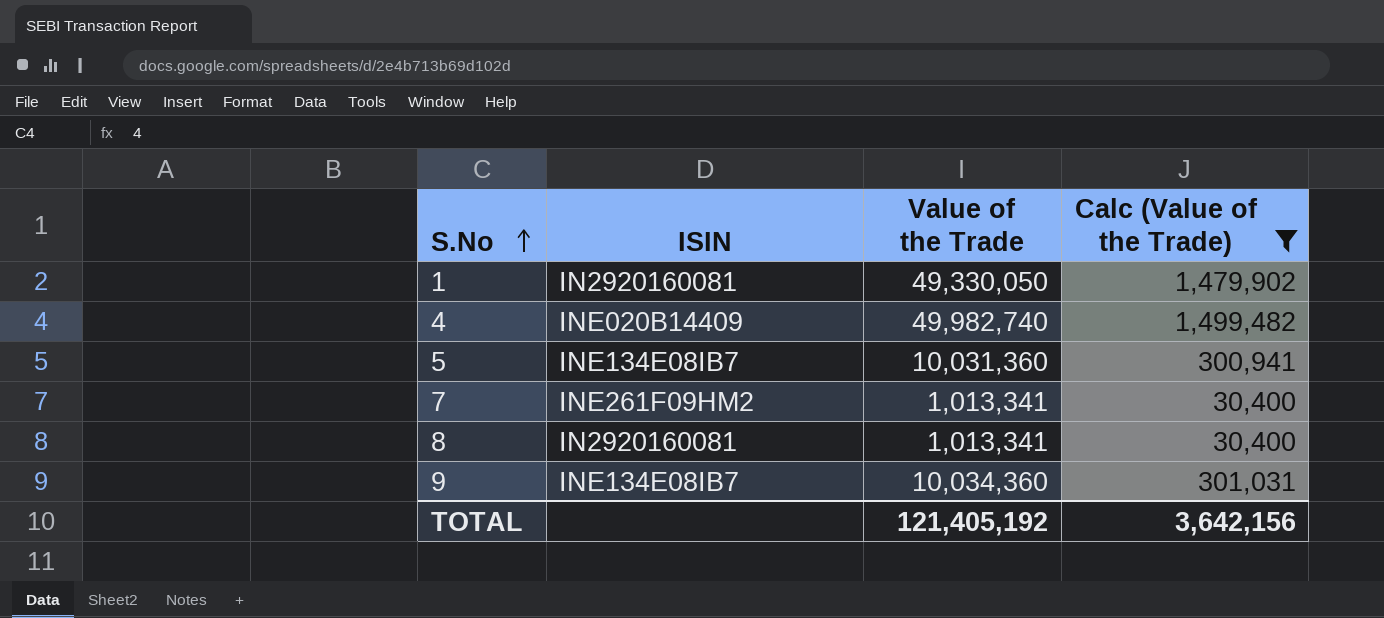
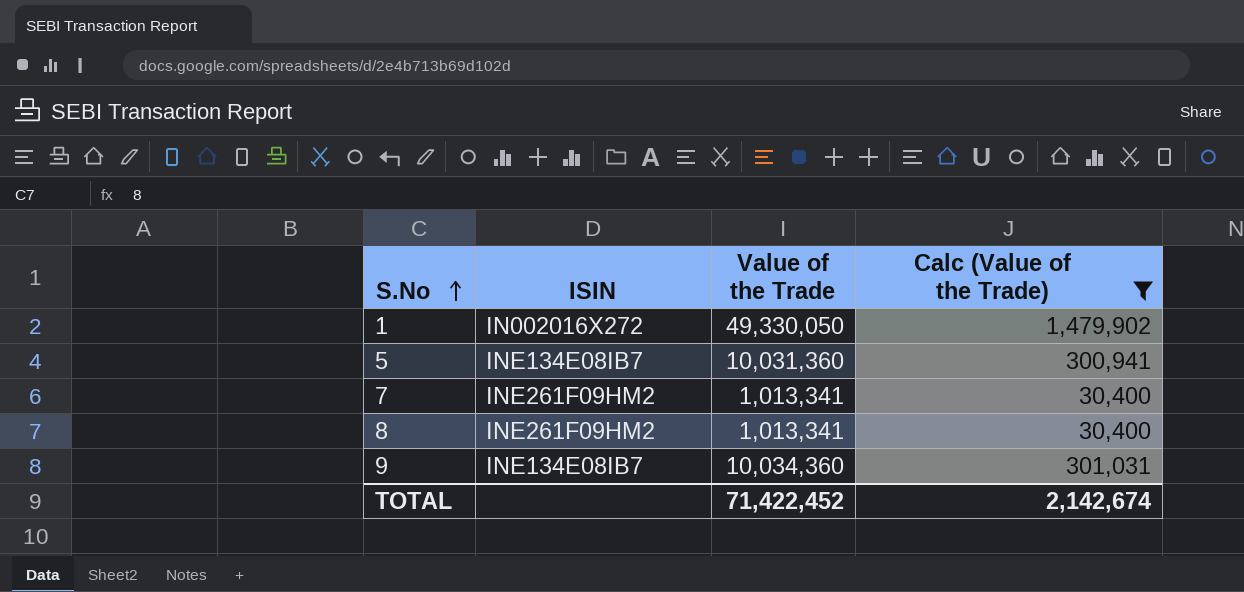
row 4: INE020B14409 | 49,982,740 | 1,499,482 -> none
1 | ISIN: IN2920160081 -> IN002016X272
8 | ISIN: IN2920160081 -> INE261F09HM2
TOTAL | Value of the Trade: 121,405,192 -> 71,422,452
TOTAL | Calc (Value of the Trade): 3,642,156 -> 2,142,674

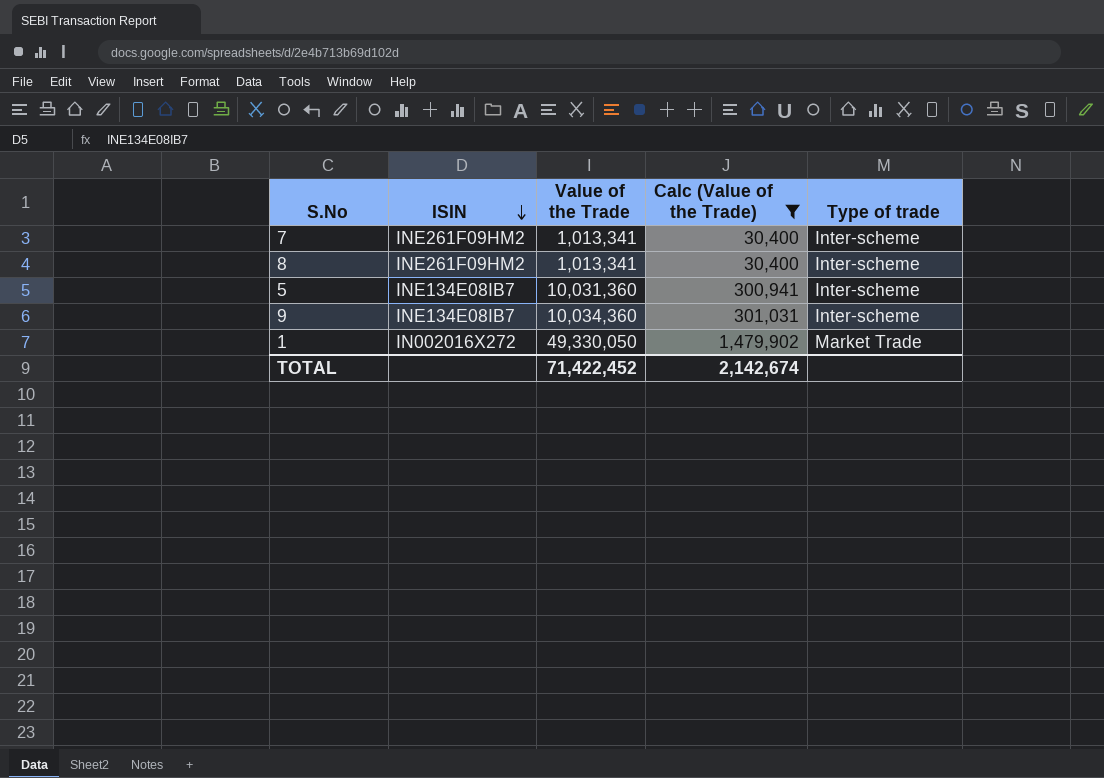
row order: S.No ascending -> ISIN descending
column Type of trade | position: none -> 5

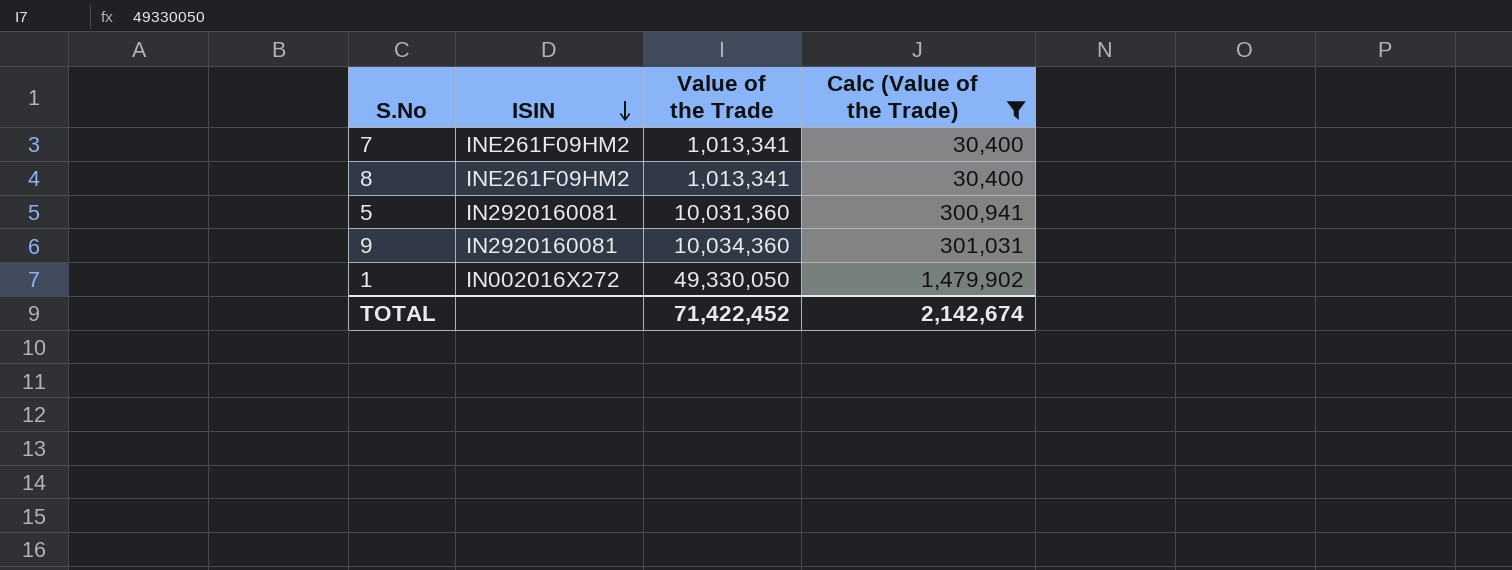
column Type of trade | position: 5 -> none
5 | ISIN: INE134E08IB7 -> IN2920160081
9 | ISIN: INE134E08IB7 -> IN2920160081

